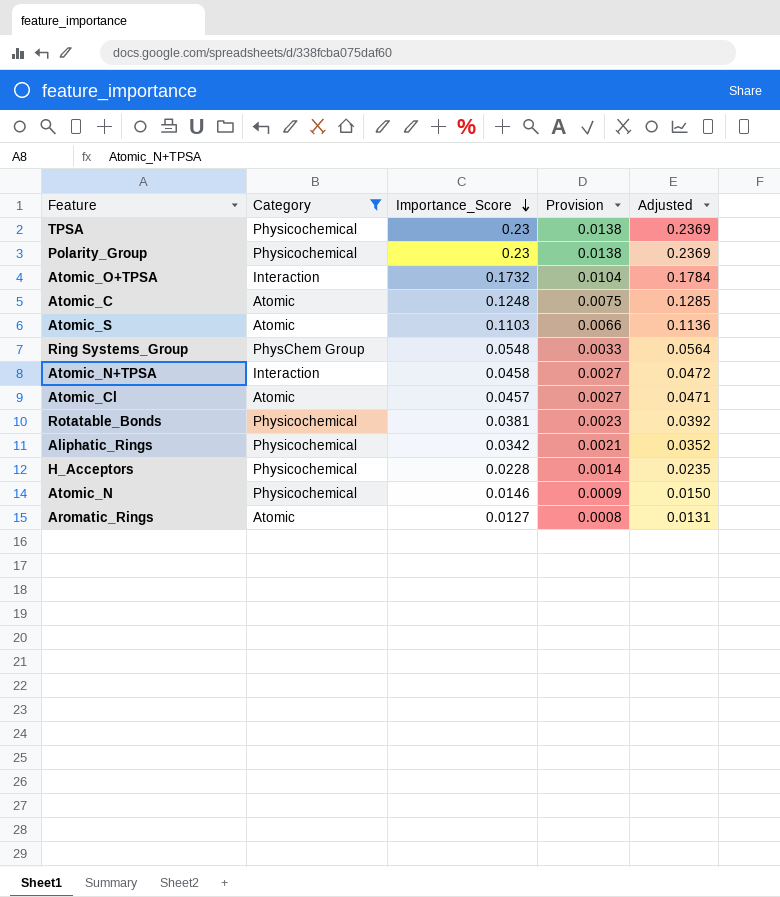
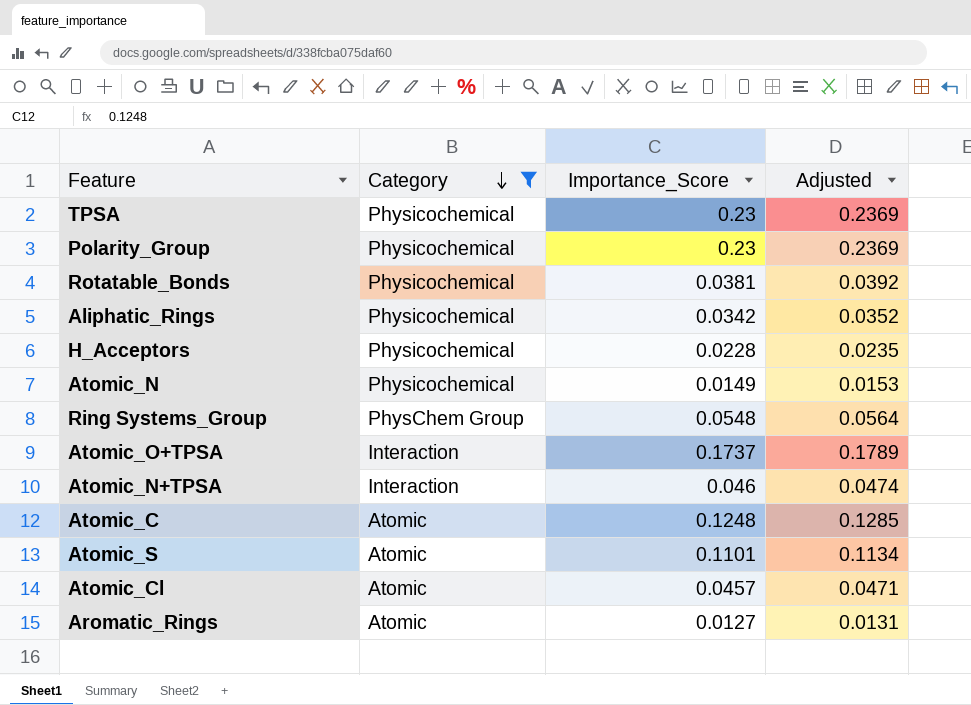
row order: Importance_Score descending -> Category descending
column Provision | formula: [Importance_Score] * 0.06 -> none
Atomic_N | Importance_Score: 0.0146 -> 0.0149
Atomic_N | Adjusted: 0.0150 -> 0.0153
Atomic_O+TPSA | Importance_Score: 0.1732 -> 0.1737
Atomic_O+TPSA | Adjusted: 0.1784 -> 0.1789
Atomic_N+TPSA | Importance_Score: 0.0458 -> 0.046
Atomic_N+TPSA | Adjusted: 0.0472 -> 0.0474
Atomic_S | Importance_Score: 0.1103 -> 0.1101
Atomic_S | Adjusted: 0.1136 -> 0.1134

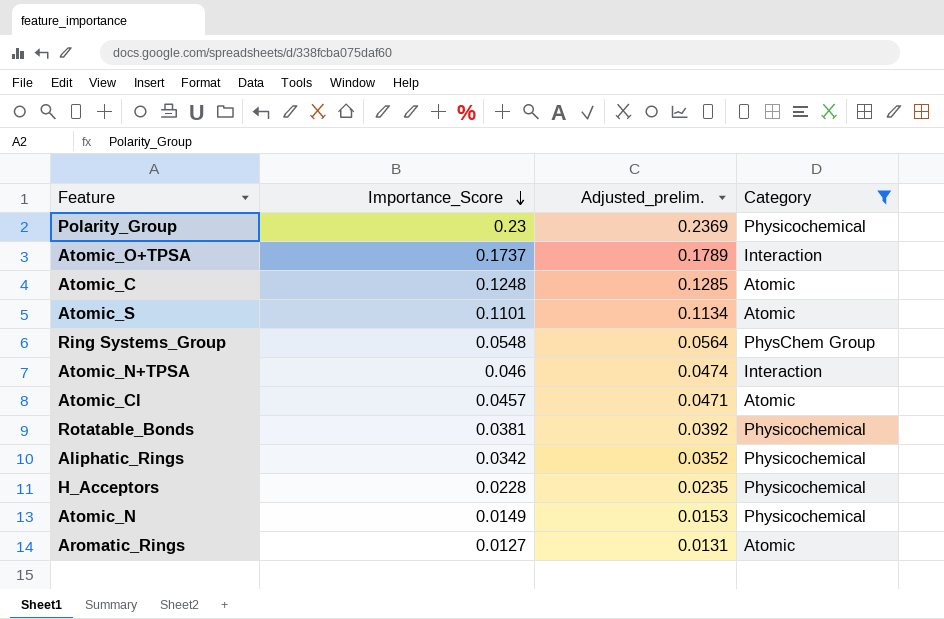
row order: Category descending -> Importance_Score descending
column name: Adjusted -> Adjusted_prelim.
column Category | position: 2 -> 4
row TPSA: Physicochemical | 0.23 | 0.2369 -> none

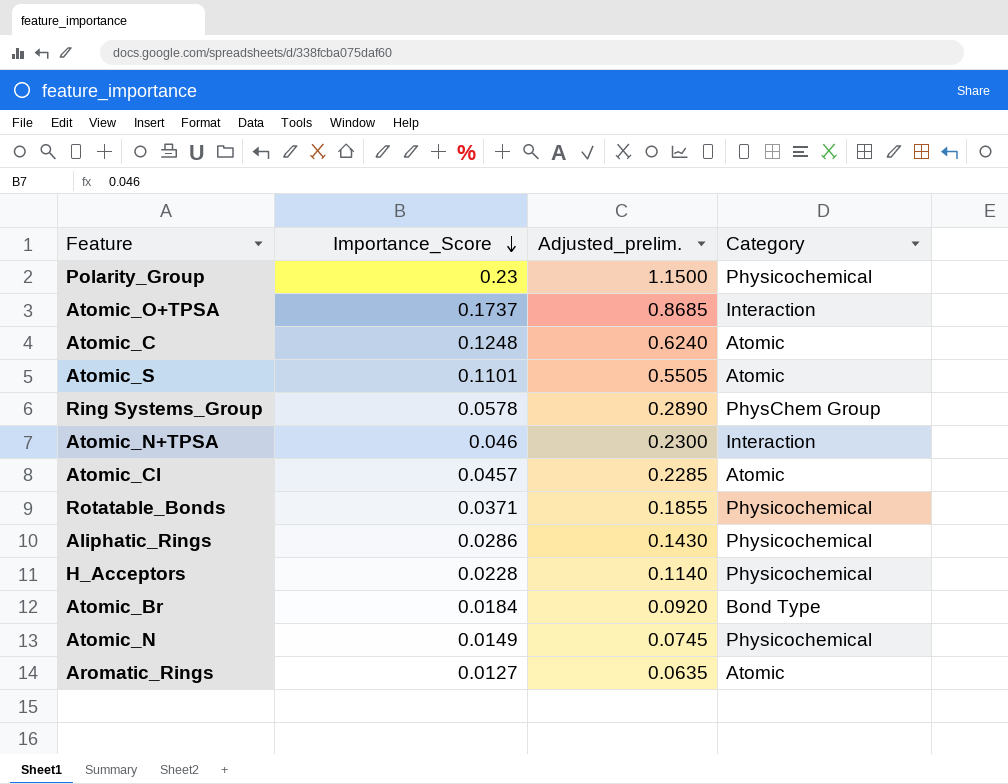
filter: Category != Bond Type -> none
column Adjusted_prelim. | formula: [Importance_Score] * 1.03 -> [Importance_Score] * 5
Ring Systems_Group | Importance_Score: 0.0548 -> 0.0578
Rotatable_Bonds | Importance_Score: 0.0381 -> 0.0371
Aliphatic_Rings | Importance_Score: 0.0342 -> 0.0286

